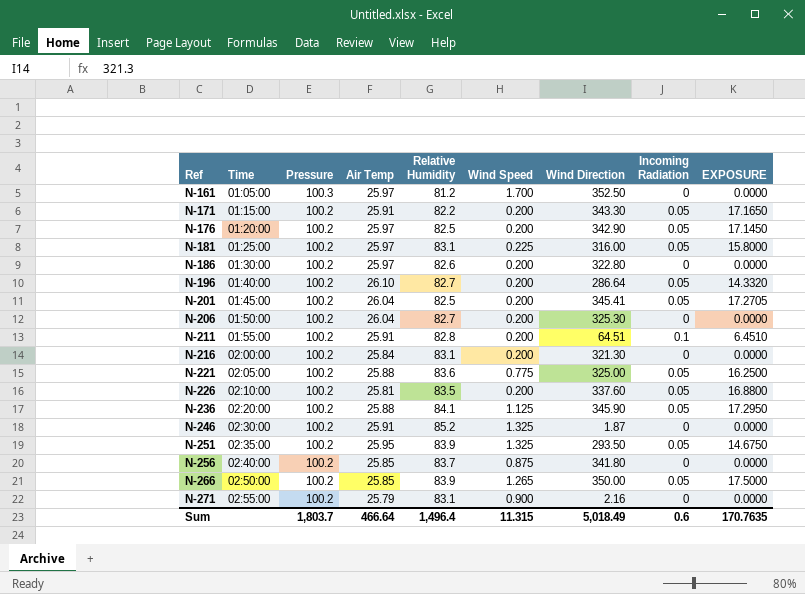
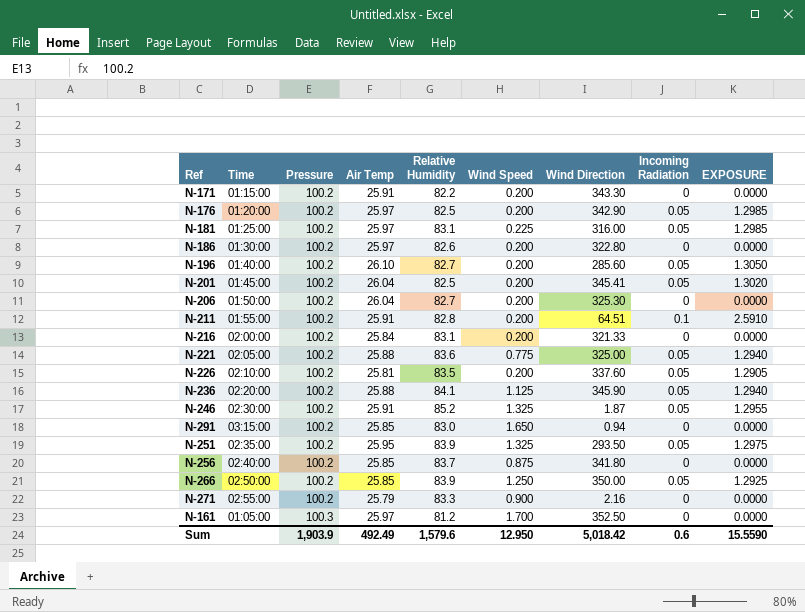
row order: Ref ascending -> Pressure ascending
column EXPOSURE | formula: [Wind Direction] * [Incoming Radiation] -> [Air Temp] * [Incoming Radiation]
N-171 | Incoming Radiation: 0.05 -> 0
N-196 | Wind Direction: 286.64 -> 285.60
N-216 | Wind Direction: 321.30 -> 321.33
N-246 | Incoming Radiation: 0 -> 0.05
row N-291: none -> 03:15:00 | 100.2 | 25.85 | 83.0 | 1.650 | 0.94 | 0 | 0.0000
N-266 | Wind Speed: 1.265 -> 1.250
N-271 | Relative Humidity: 83.1 -> 83.3
Sum | Pressure: 1,803.7 -> 1,903.9
Sum | Air Temp: 466.64 -> 492.49
Sum | Relative Humidity: 1,496.4 -> 1,579.6
Sum | Wind Speed: 11.315 -> 12.950
Sum | Wind Direction: 5,018.49 -> 5,018.42
Sum | EXPOSURE: 170.7635 -> 15.5590

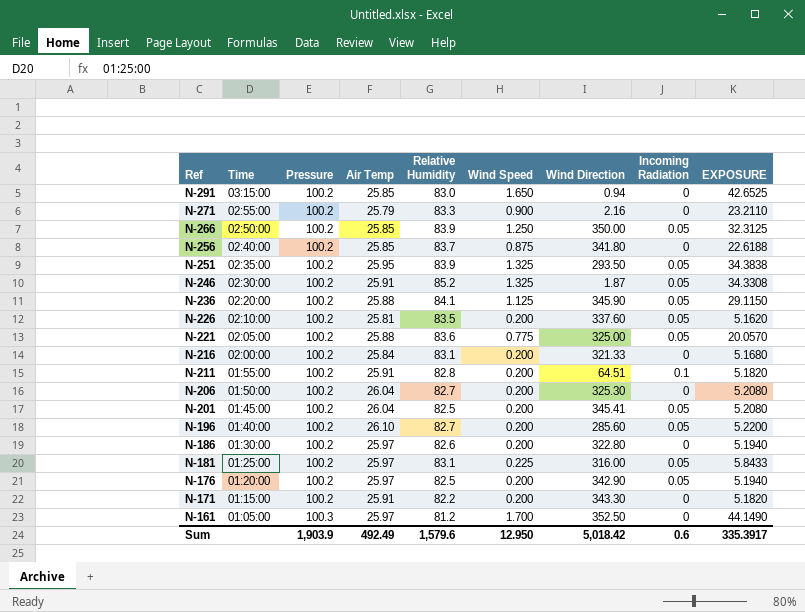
row order: Pressure ascending -> Ref descending
column EXPOSURE | formula: [Air Temp] * [Incoming Radiation] -> [Air Temp] * [Wind Speed]
Sum | EXPOSURE: 15.5590 -> 335.3917

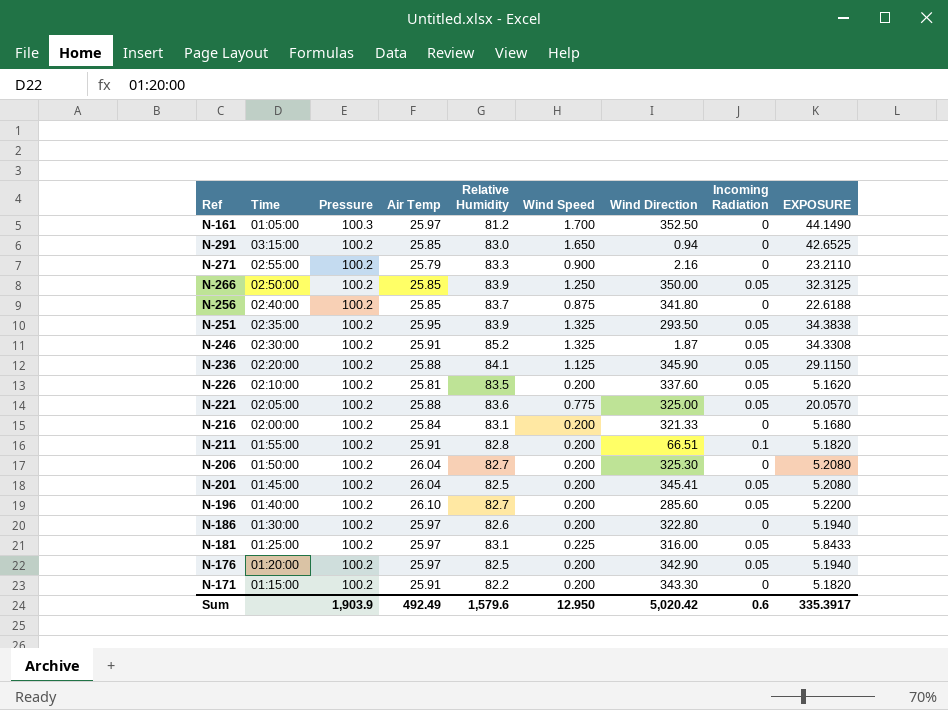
row order: Ref descending -> Pressure descending
N-211 | Wind Direction: 64.51 -> 66.51
Sum | Wind Direction: 5,018.42 -> 5,020.42

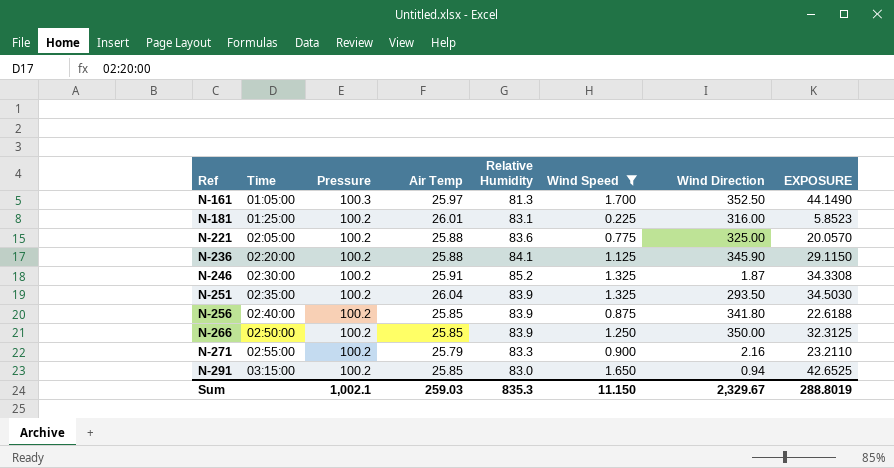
filter: none -> Wind Speed != 0.200
row order: Pressure descending -> Ref ascending
column Incoming Radiation | position: 8 -> none
N-161 | Relative Humidity: 81.2 -> 81.3
N-181 | Air Temp: 25.97 -> 26.01
N-181 | EXPOSURE: 5.8433 -> 5.8523
N-251 | Air Temp: 25.95 -> 26.04
N-251 | EXPOSURE: 34.3838 -> 34.5030
N-256 | Relative Humidity: 83.7 -> 83.9
Sum | Pressure: 1,903.9 -> 1,002.1
Sum | Air Temp: 492.49 -> 259.03
Sum | Relative Humidity: 1,579.6 -> 835.3
Sum | Wind Speed: 12.950 -> 11.150
Sum | Wind Direction: 5,020.42 -> 2,329.67
Sum | EXPOSURE: 335.3917 -> 288.8019

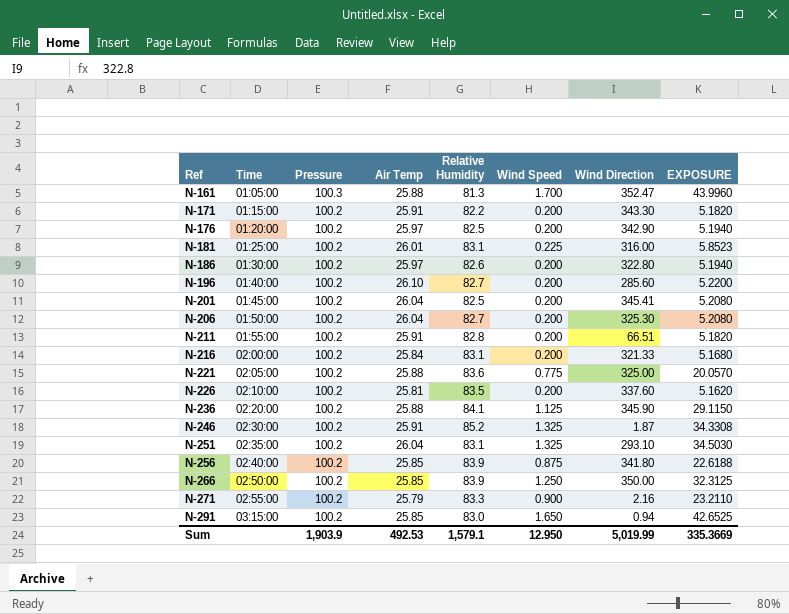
filter: Wind Speed != 0.200 -> none
N-161 | Air Temp: 25.97 -> 25.88
N-161 | Wind Direction: 352.50 -> 352.47
N-161 | EXPOSURE: 44.1490 -> 43.9960
N-251 | Relative Humidity: 83.9 -> 83.1
N-251 | Wind Direction: 293.50 -> 293.10
Sum | Pressure: 1,002.1 -> 1,903.9
Sum | Air Temp: 259.03 -> 492.53
Sum | Relative Humidity: 835.3 -> 1,579.1
Sum | Wind Speed: 11.150 -> 12.950
Sum | Wind Direction: 2,329.67 -> 5,019.99
Sum | EXPOSURE: 288.8019 -> 335.3669

